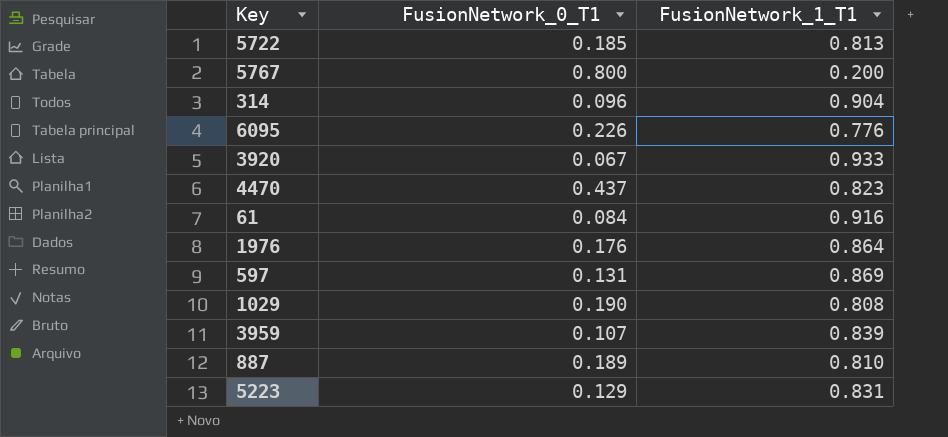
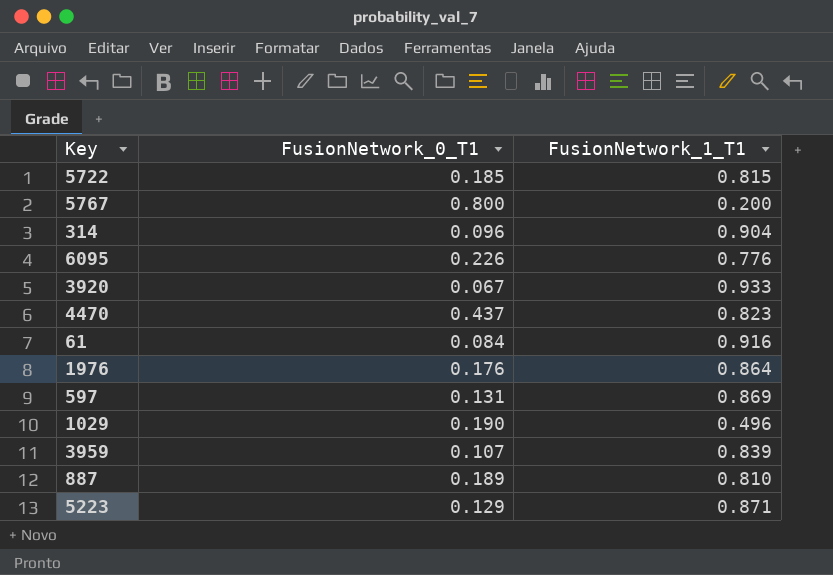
5722 | FusionNetwork_1_T1: 0.813 -> 0.815
1029 | FusionNetwork_1_T1: 0.808 -> 0.496
5223 | FusionNetwork_1_T1: 0.831 -> 0.871

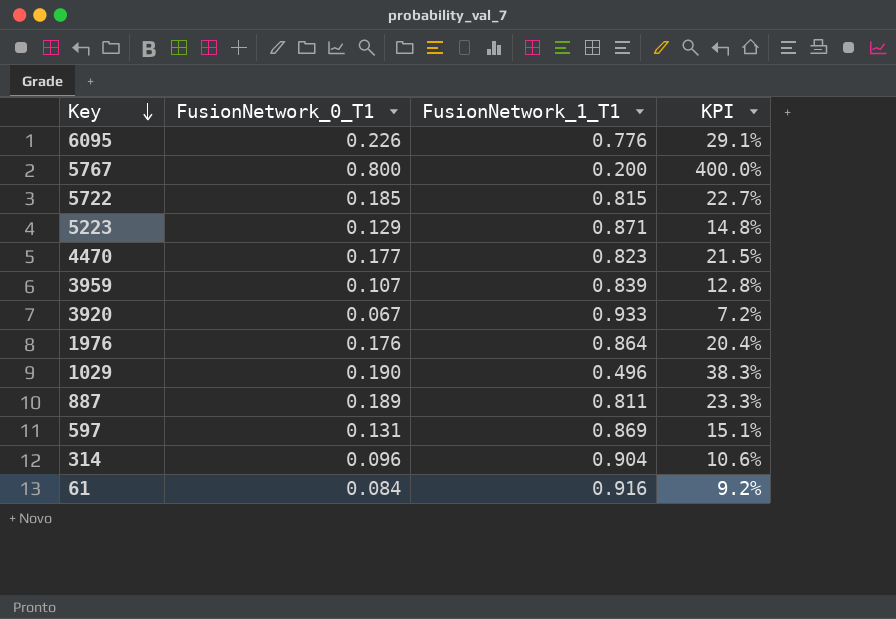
row order: none -> Key descending
column KPI | formula: none -> [FusionNetwork_0_T1] / [FusionNetwork_1_T1]
4470 | FusionNetwork_0_T1: 0.437 -> 0.177
887 | FusionNetwork_1_T1: 0.810 -> 0.811

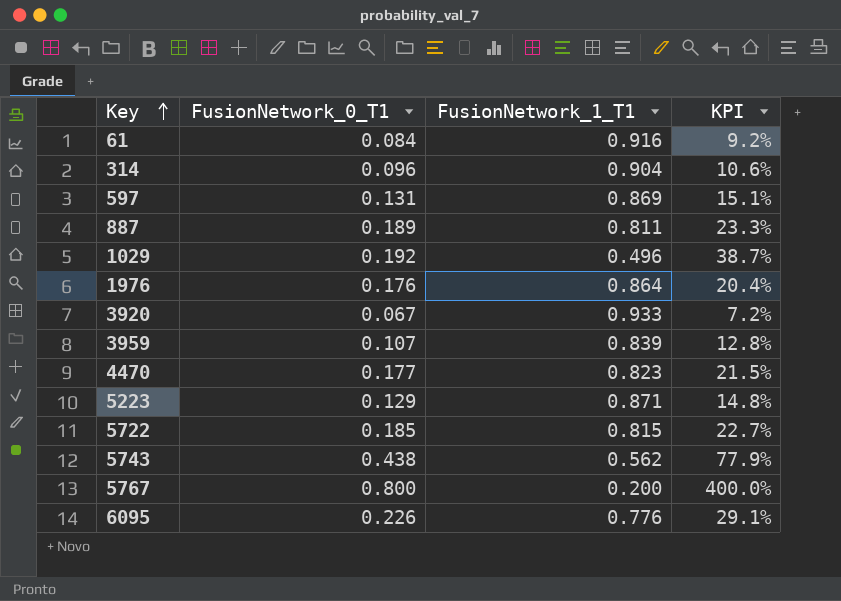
row order: Key descending -> Key ascending
1029 | FusionNetwork_0_T1: 0.190 -> 0.192
1029 | KPI: 38.3% -> 38.7%
row 5743: none -> 0.438 | 0.562 | 77.9%

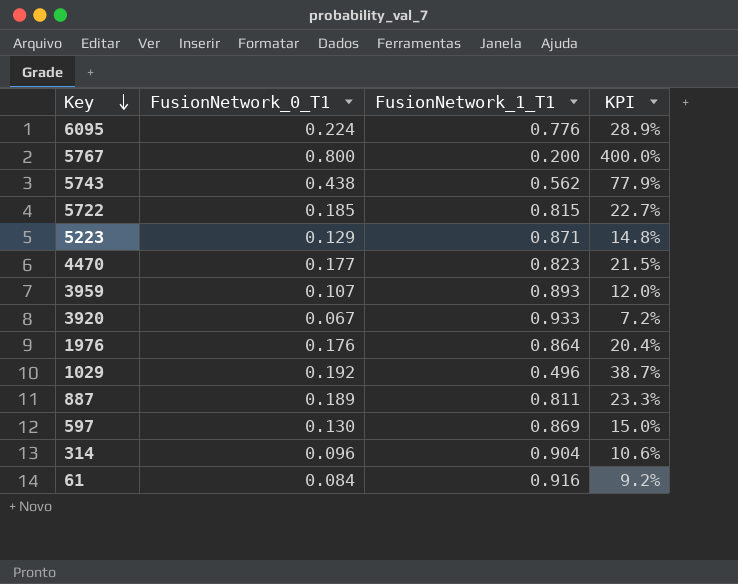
row order: Key ascending -> Key descending
6095 | FusionNetwork_0_T1: 0.226 -> 0.224
6095 | KPI: 29.1% -> 28.9%
3959 | FusionNetwork_1_T1: 0.839 -> 0.893
3959 | KPI: 12.8% -> 12.0%
597 | FusionNetwork_0_T1: 0.131 -> 0.130
597 | KPI: 15.1% -> 15.0%

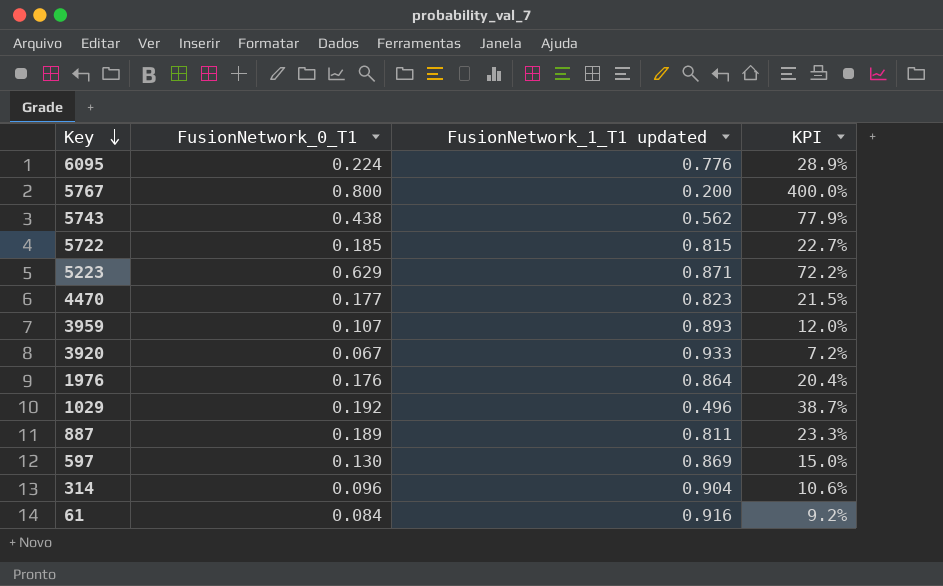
column name: FusionNetwork_1_T1 -> FusionNetwork_1_T1 updated
5223 | FusionNetwork_0_T1: 0.129 -> 0.629
5223 | KPI: 14.8% -> 72.2%

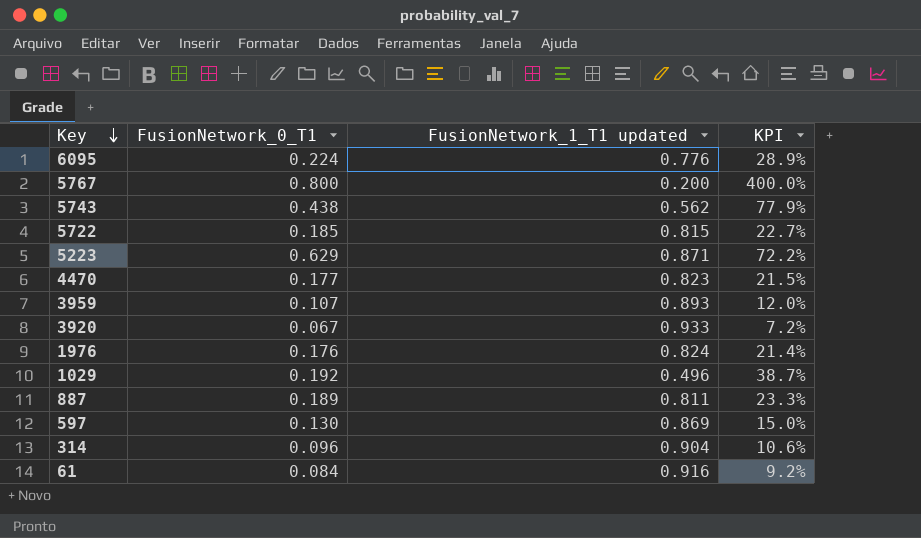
1976 | FusionNetwork_1_T1 updated: 0.864 -> 0.824
1976 | KPI: 20.4% -> 21.4%

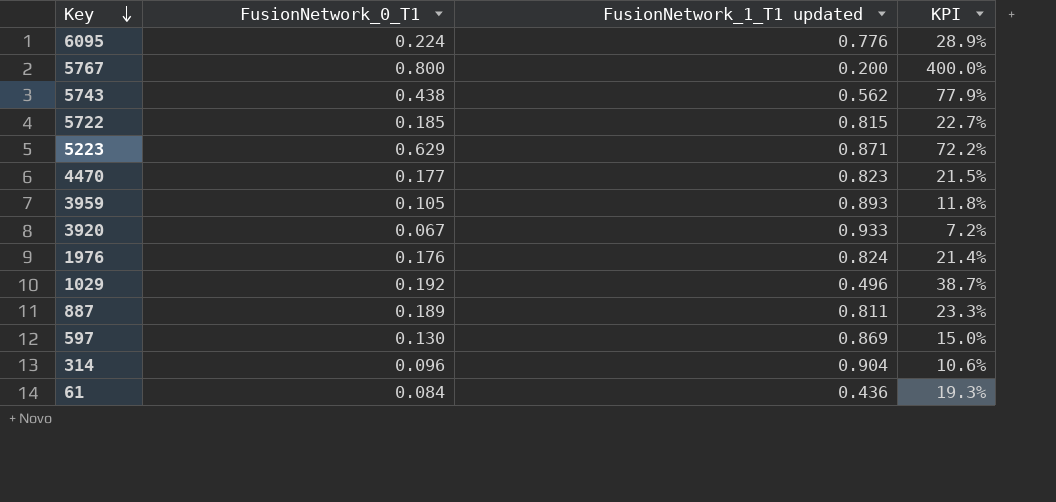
3959 | FusionNetwork_0_T1: 0.107 -> 0.105
3959 | KPI: 12.0% -> 11.8%
61 | FusionNetwork_1_T1 updated: 0.916 -> 0.436
61 | KPI: 9.2% -> 19.3%

